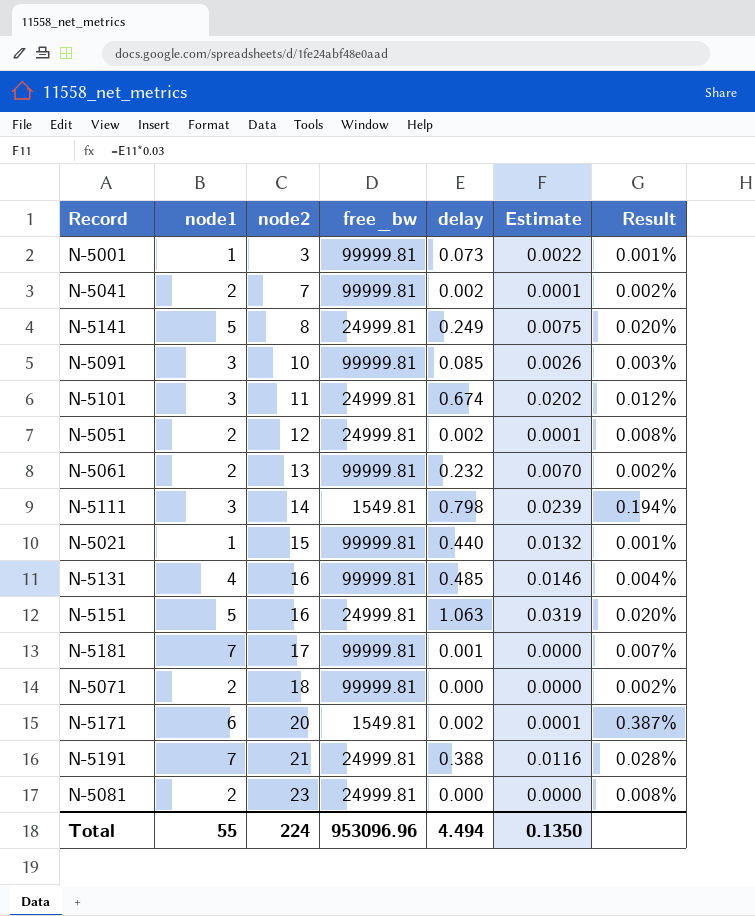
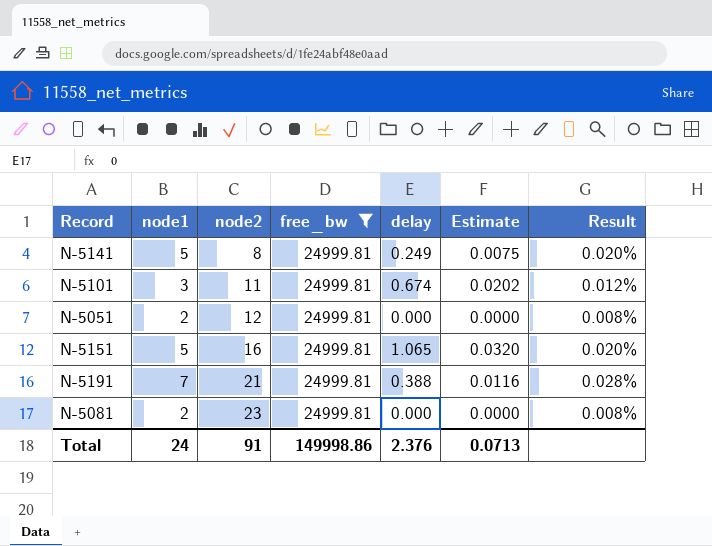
filter: none -> free_bw = 24999.81
N-5051 | delay: 0.002 -> 0.000
N-5051 | Estimate: 0.0001 -> 0.0000
N-5151 | delay: 1.063 -> 1.065
N-5151 | Estimate: 0.0319 -> 0.0320
Total | node1: 55 -> 24
Total | node2: 224 -> 91
Total | free_bw: 953096.96 -> 149998.86
Total | delay: 4.494 -> 2.376
Total | Estimate: 0.1350 -> 0.0713

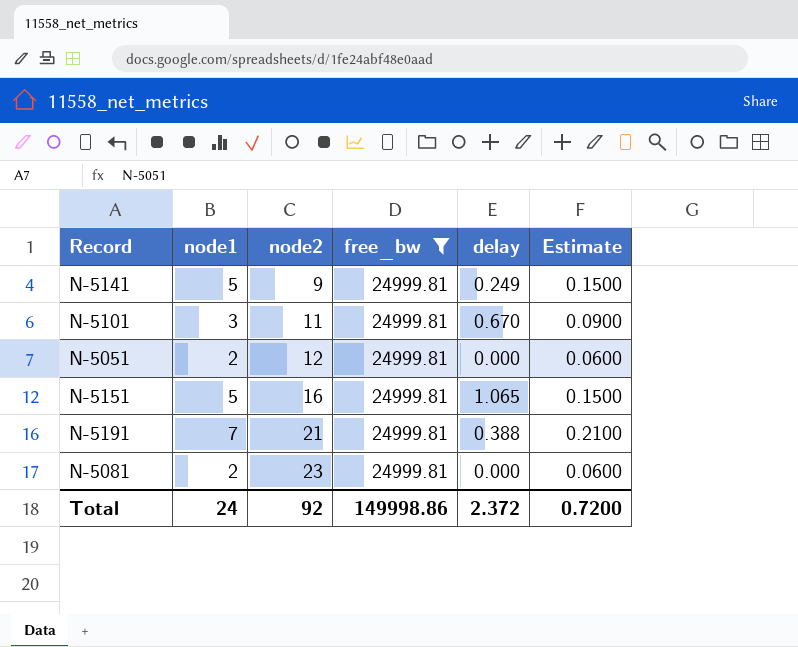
column Result | formula: [node1] / [free_bw] -> none
column Estimate | formula: [delay] * 0.03 -> [node1] * 0.03
N-5141 | node2: 8 -> 9
N-5101 | delay: 0.674 -> 0.670
Total | node2: 91 -> 92
Total | delay: 2.376 -> 2.372
Total | Estimate: 0.0713 -> 0.7200

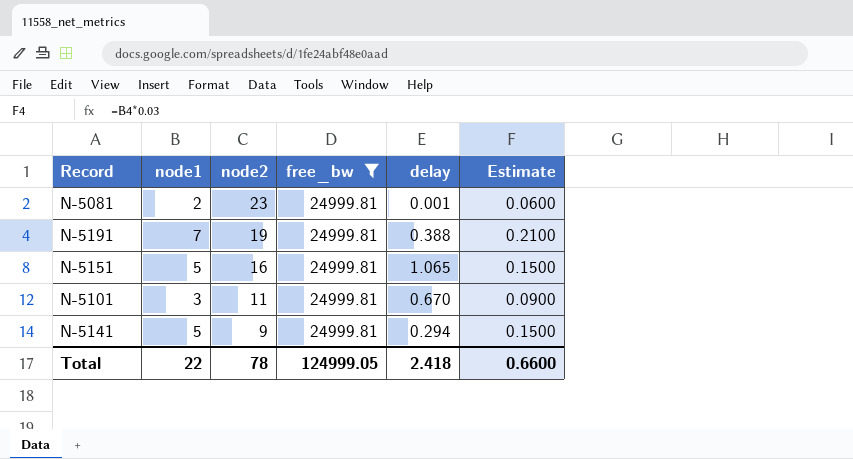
row order: node2 ascending -> node2 descending
row N-5051: 2 | 12 | 24999.81 | 0.000 | 0.0600 -> none
N-5081 | delay: 0.000 -> 0.001
N-5191 | node2: 21 -> 19
N-5141 | delay: 0.249 -> 0.294
Total | node1: 24 -> 22
Total | node2: 92 -> 78
Total | free_bw: 149998.86 -> 124999.05
Total | delay: 2.372 -> 2.418
Total | Estimate: 0.7200 -> 0.6600

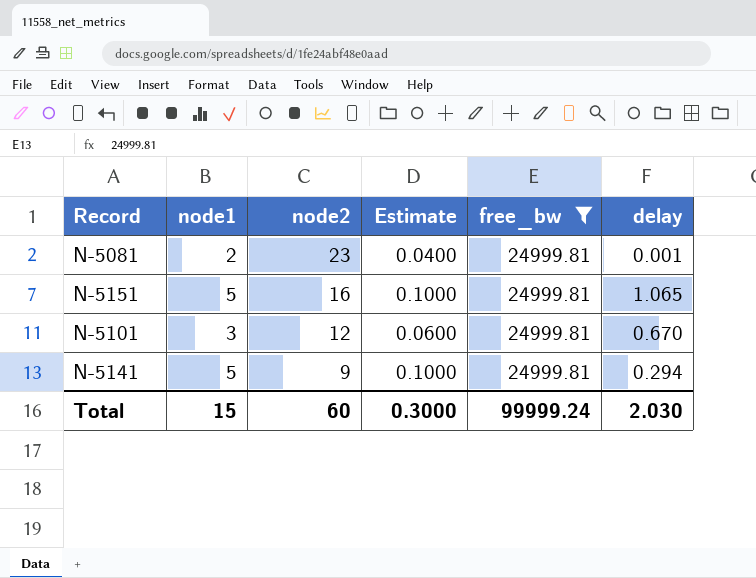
column Estimate | formula: [node1] * 0.03 -> [node1] * 0.02
column Estimate | position: 6 -> 4
row N-5191: 7 | 19 | 24999.81 | 0.388 | 0.2100 -> none
N-5101 | node2: 11 -> 12
Total | node1: 22 -> 15
Total | node2: 78 -> 60
Total | Estimate: 0.6600 -> 0.3000
Total | free_bw: 124999.05 -> 99999.24
Total | delay: 2.418 -> 2.030

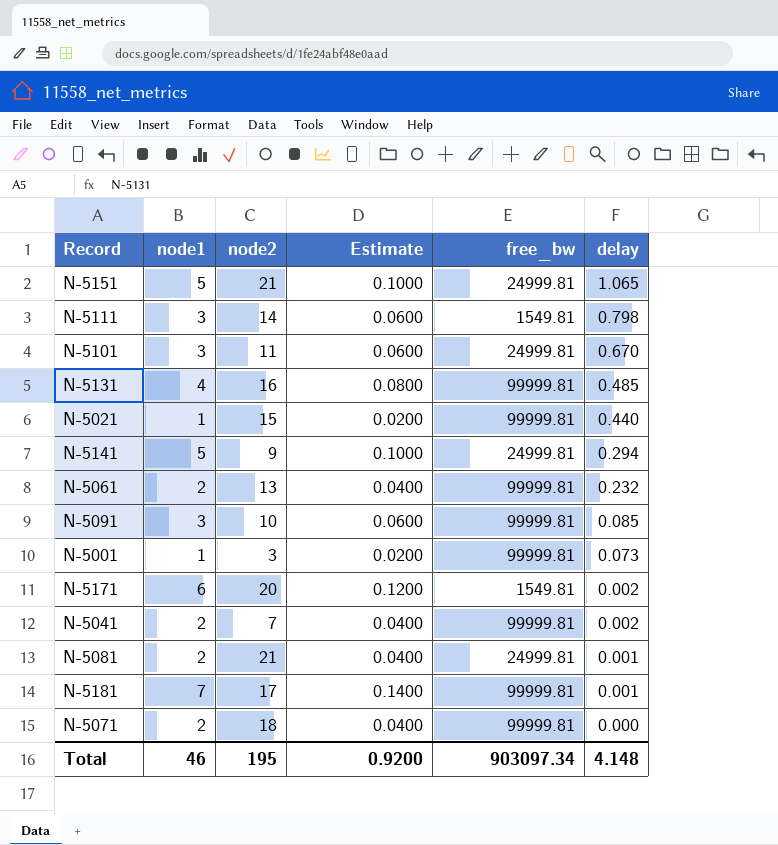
filter: free_bw = 24999.81 -> none
row order: node2 descending -> delay descending
N-5151 | node2: 16 -> 21
N-5101 | node2: 12 -> 11
N-5081 | node2: 23 -> 21
Total | node1: 15 -> 46
Total | node2: 60 -> 195
Total | Estimate: 0.3000 -> 0.9200
Total | free_bw: 99999.24 -> 903097.34
Total | delay: 2.030 -> 4.148

